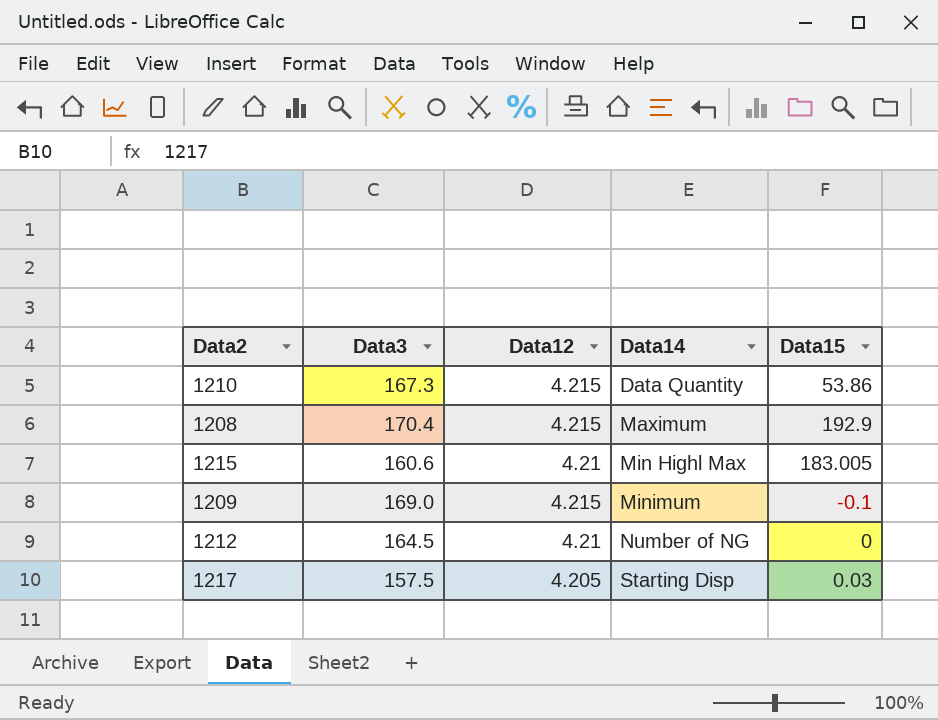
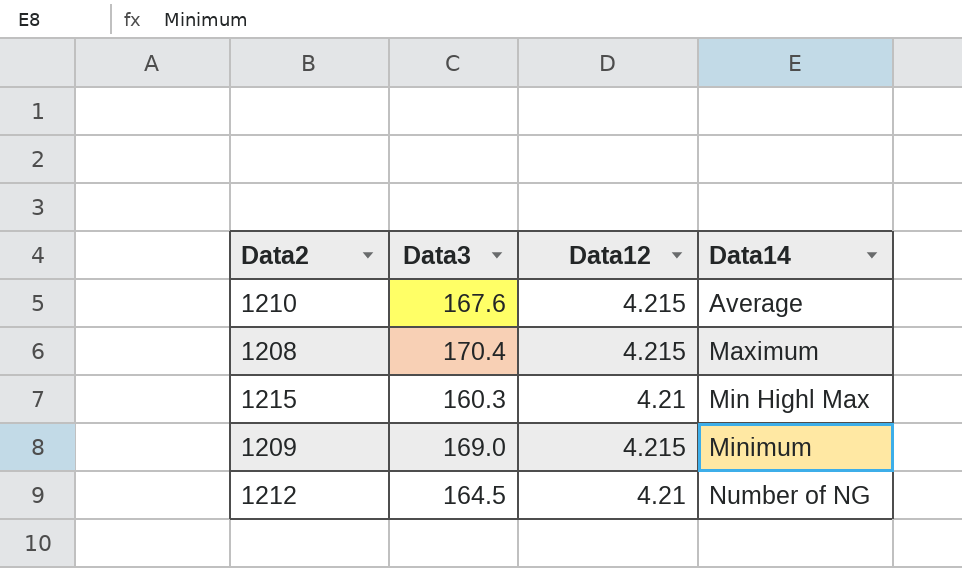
column Data15 | position: 5 -> none
row 1217: 157.5 | 4.205 | Starting Disp | 0.03 -> none
1210 | Data3: 167.3 -> 167.6
1210 | Data14: Data Quantity -> Average
1215 | Data3: 160.6 -> 160.3

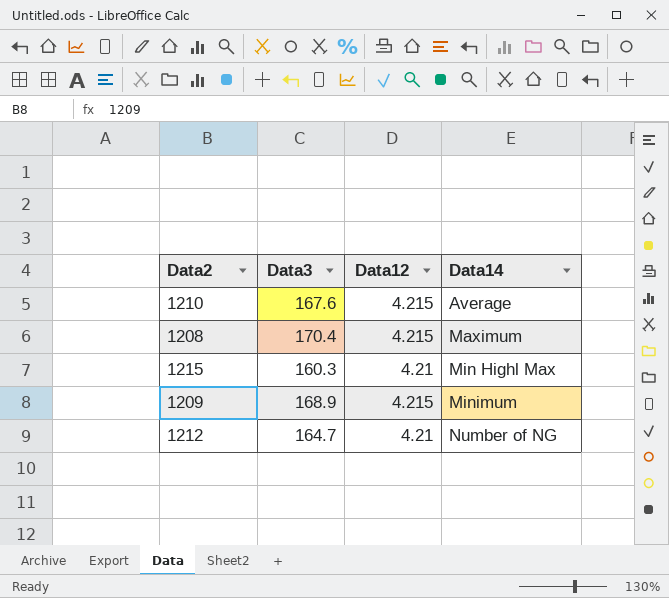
1209 | Data3: 169.0 -> 168.9
1212 | Data3: 164.5 -> 164.7

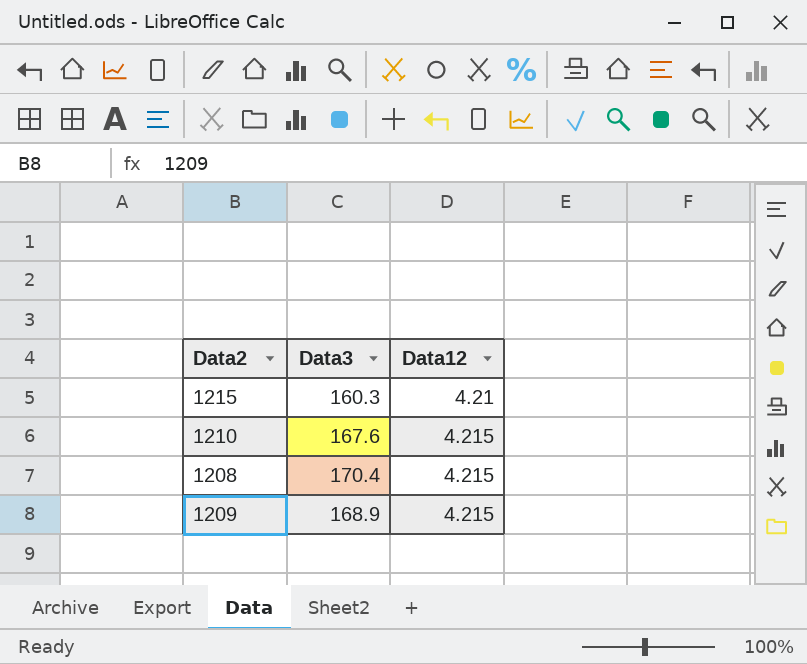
row order: Data14 ascending -> Data12 ascending
column Data14 | position: 4 -> none
row 1212: 164.7 | 4.21 | Number of NG -> none

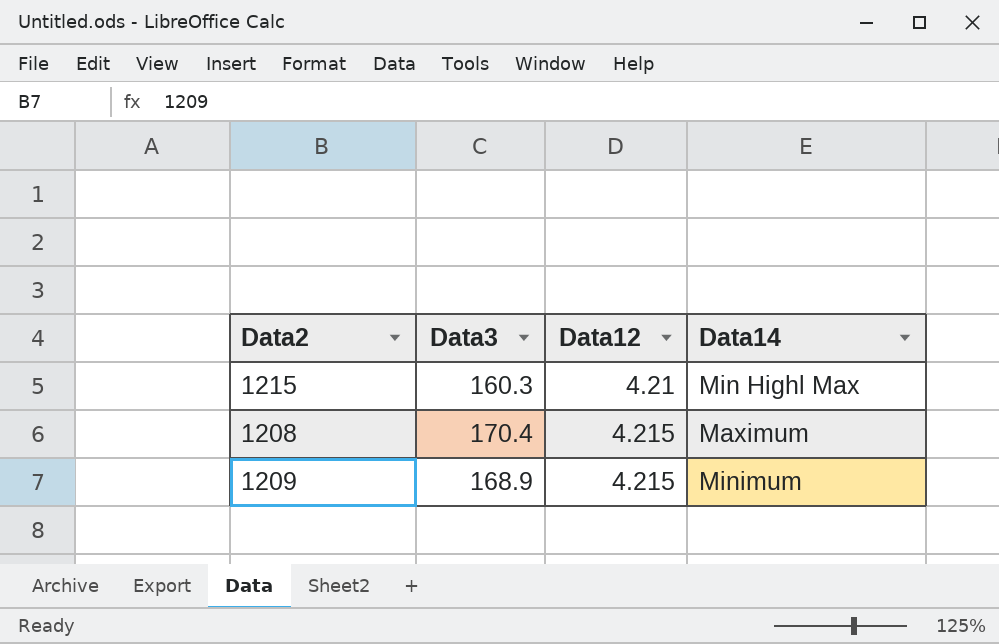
column Data14 | position: none -> 4
row 1210: 167.6 | 4.215 -> none

